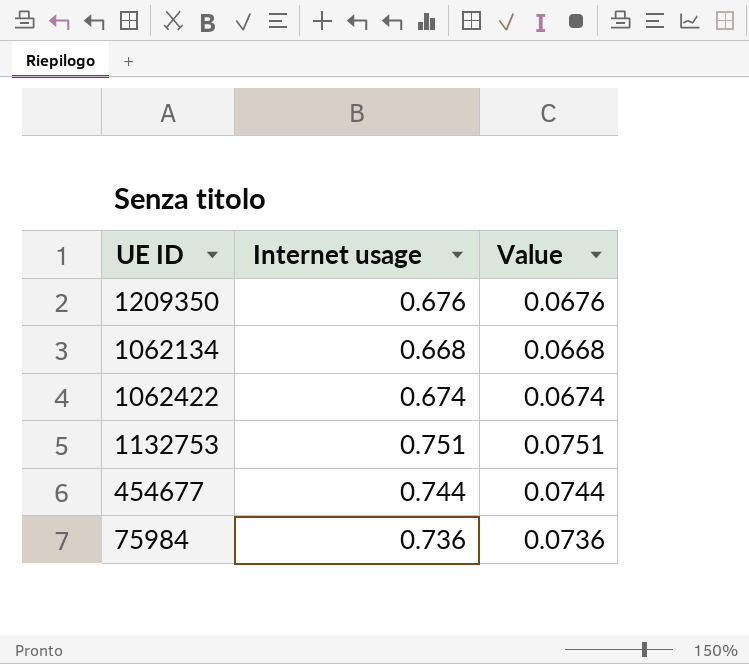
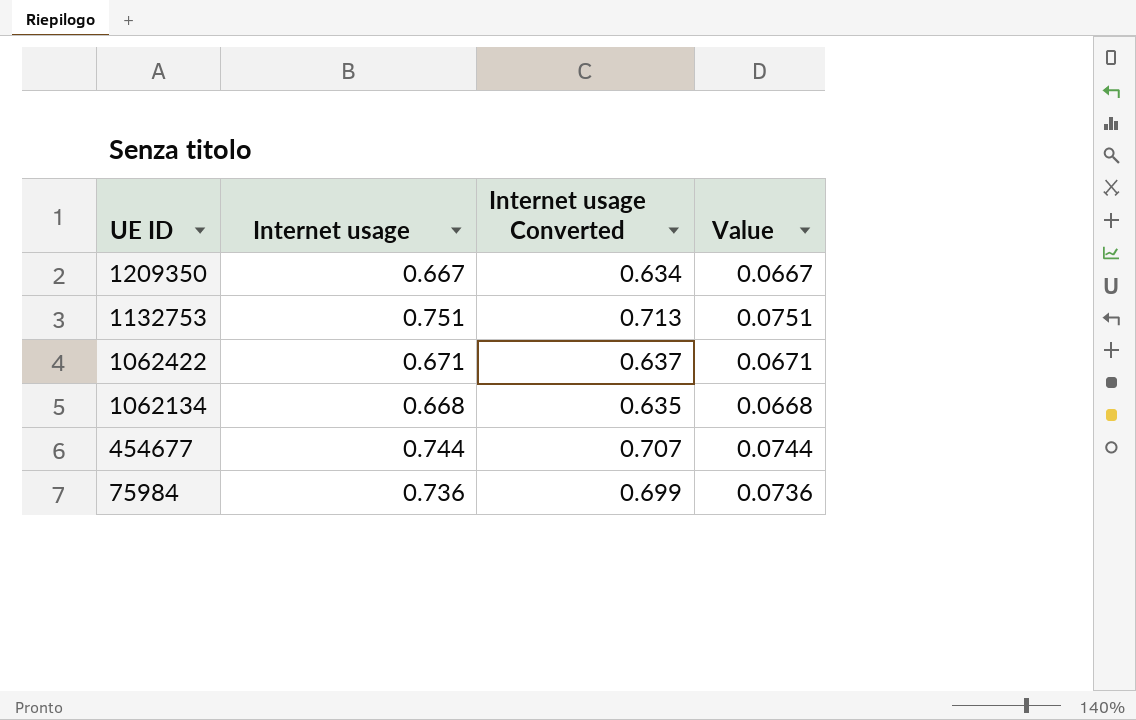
row order: none -> UE ID descending
column Internet usage Converted | formula: none -> [Internet usage] * 0.95
1209350 | Internet usage: 0.676 -> 0.667
1209350 | Value: 0.0676 -> 0.0667
1062422 | Internet usage: 0.674 -> 0.671
1062422 | Value: 0.0674 -> 0.0671

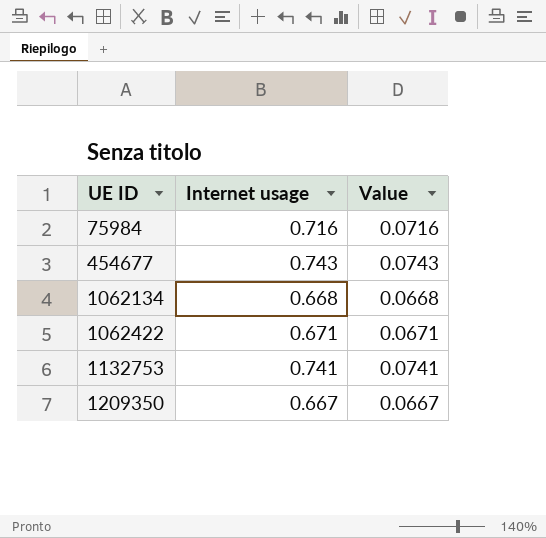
row order: UE ID descending -> UE ID ascending
column Internet usage Converted | formula: [Internet usage] * 0.95 -> none
75984 | Internet usage: 0.736 -> 0.716
75984 | Value: 0.0736 -> 0.0716
454677 | Internet usage: 0.744 -> 0.743
454677 | Value: 0.0744 -> 0.0743
1132753 | Internet usage: 0.751 -> 0.741
1132753 | Value: 0.0751 -> 0.0741

